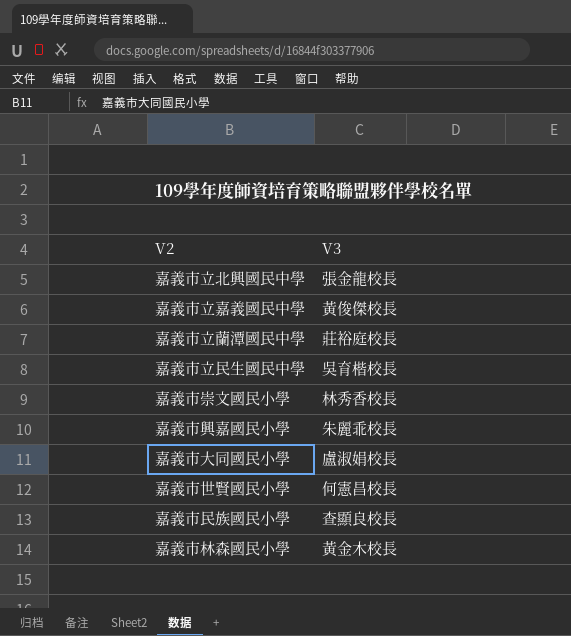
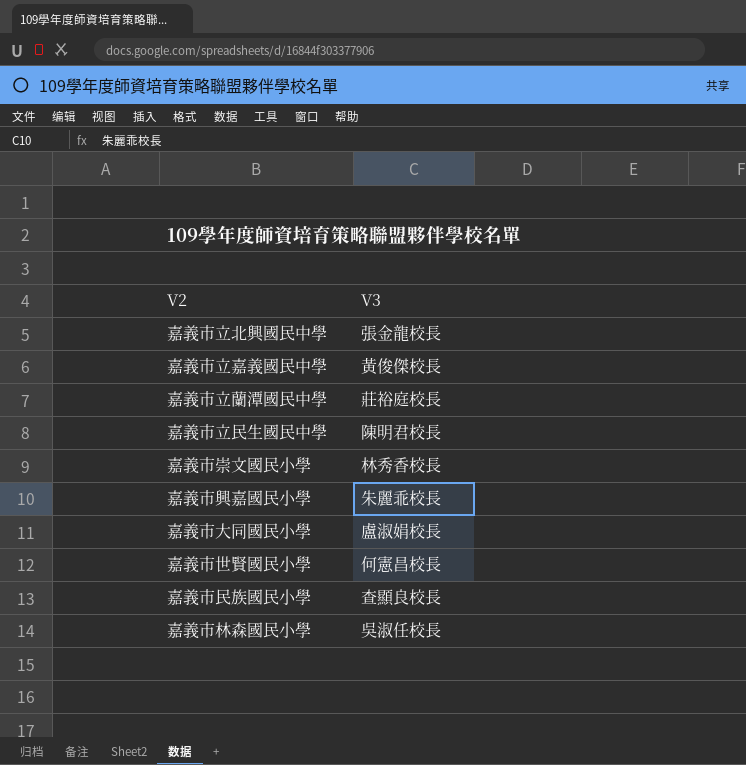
嘉義市立民生國民中學 | V3: 吳育楷校長 -> 陳明君校長
嘉義市林森國民小學 | V3: 黃金木校長 -> 吳淑任校長

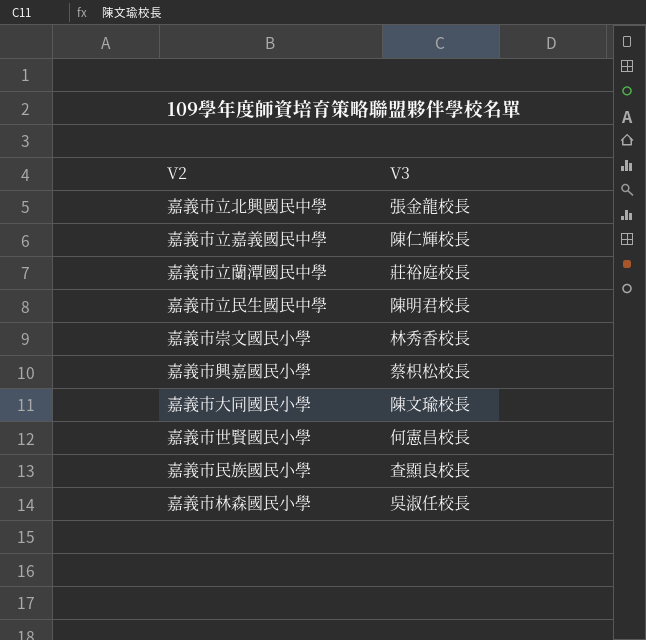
嘉義市立嘉義國民中學 | V3: 黃俊傑校長 -> 陳仁輝校長
嘉義市興嘉國民小學 | V3: 朱麗乖校長 -> 蔡枳松校長
嘉義市大同國民小學 | V3: 盧淑娟校長 -> 陳文瑜校長

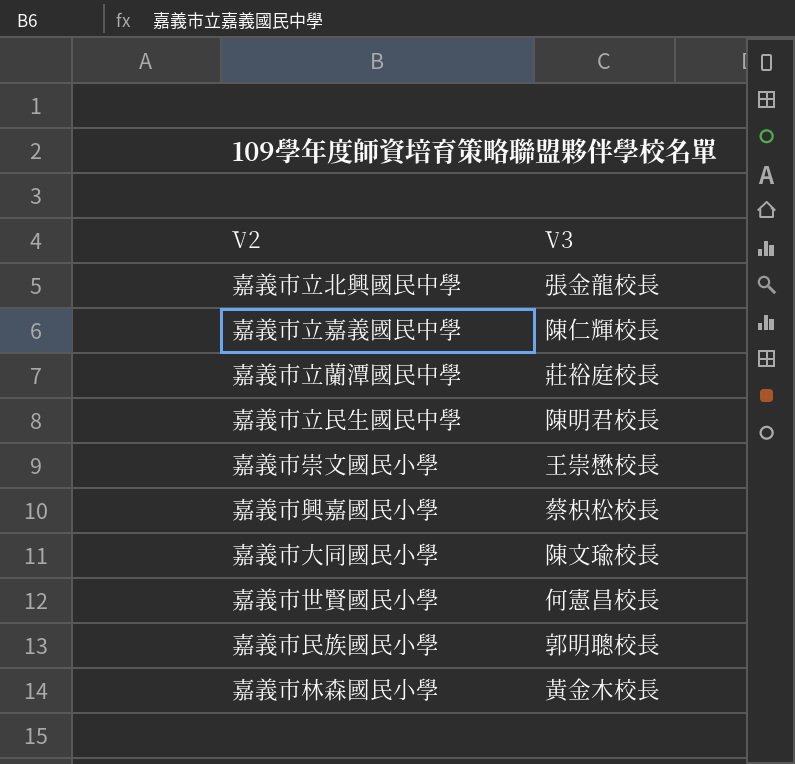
嘉義市崇文國民小學 | V3: 林秀香校長 -> 王崇懋校長
嘉義市民族國民小學 | V3: 查顯良校長 -> 郭明聰校長
嘉義市林森國民小學 | V3: 吳淑任校長 -> 黃金木校長

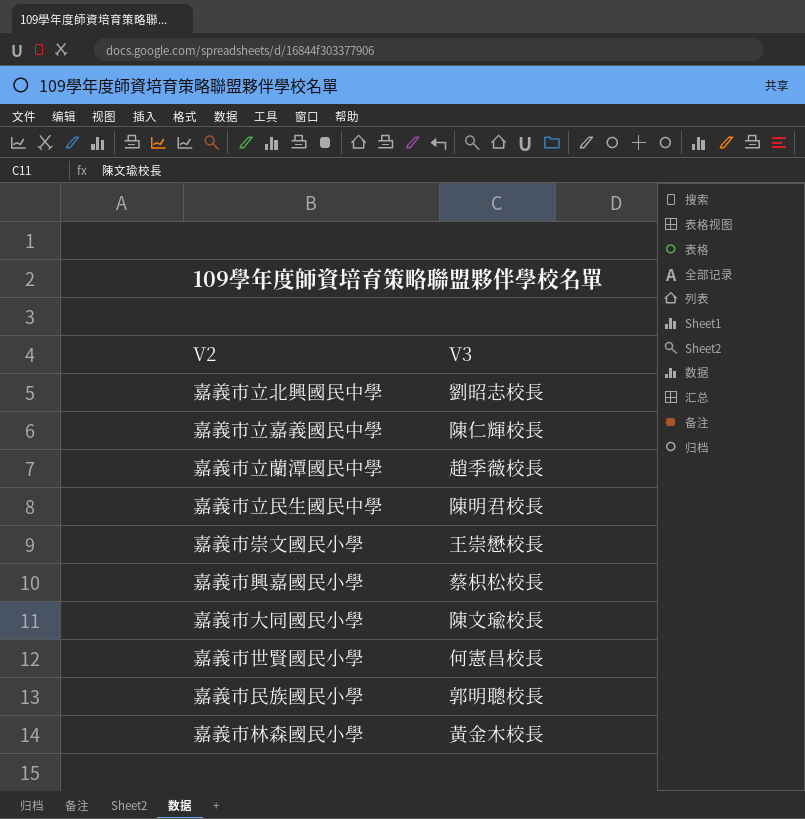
嘉義市立北興國民中學 | V3: 張金龍校長 -> 劉昭志校長
嘉義市立蘭潭國民中學 | V3: 莊裕庭校長 -> 趙季薇校長

